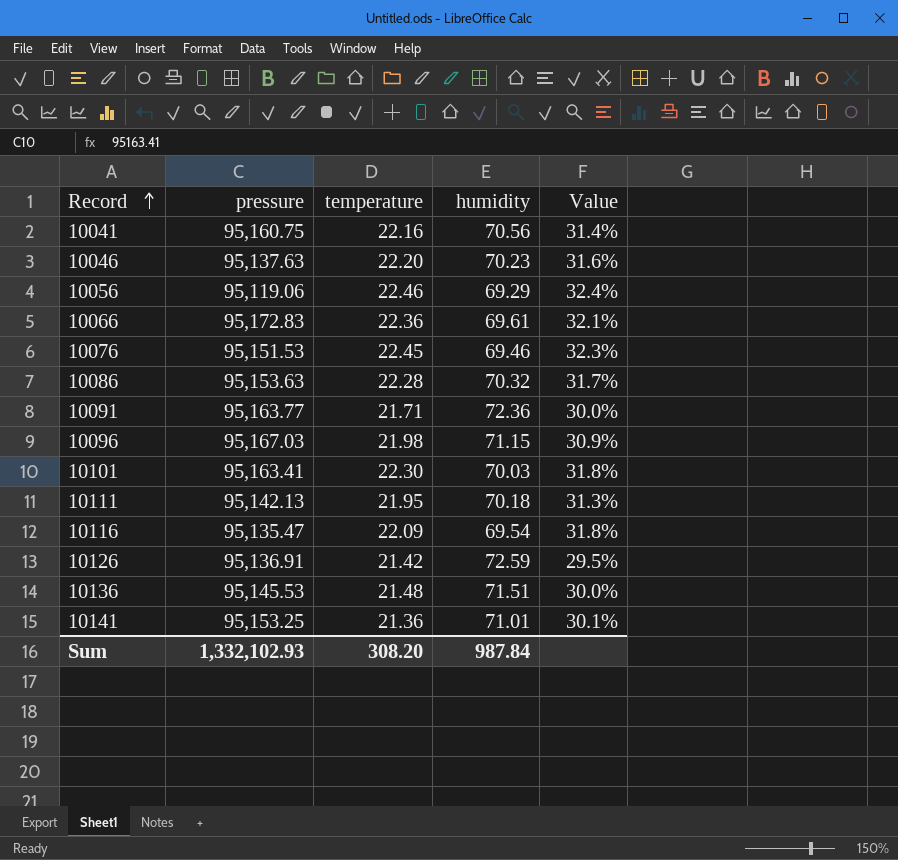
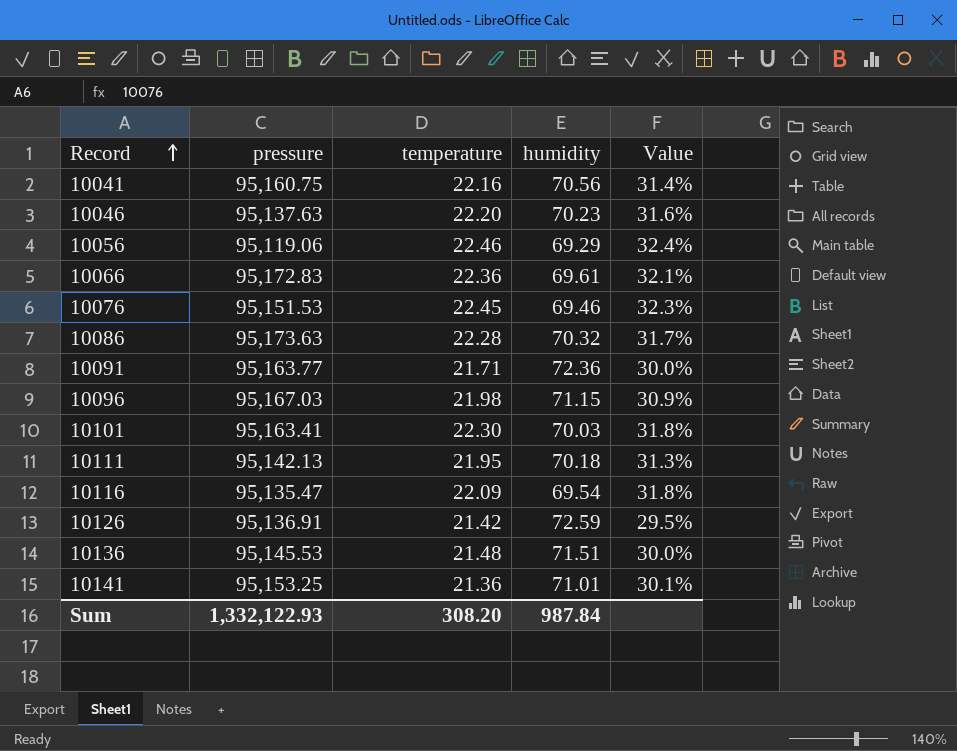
10086 | pressure: 95,153.63 -> 95,173.63
Sum | pressure: 1,332,102.93 -> 1,332,122.93

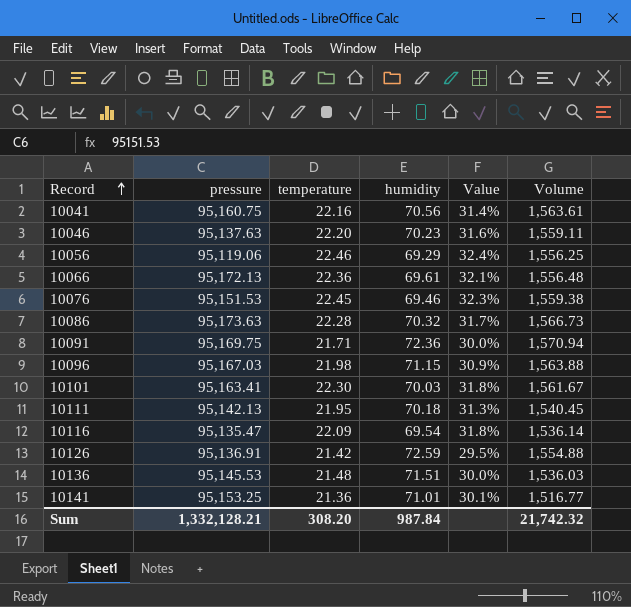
column Volume | formula: none -> [temperature] * [humidity]
10066 | pressure: 95,172.83 -> 95,172.13
10091 | pressure: 95,163.77 -> 95,169.75
Sum | pressure: 1,332,122.93 -> 1,332,128.21

